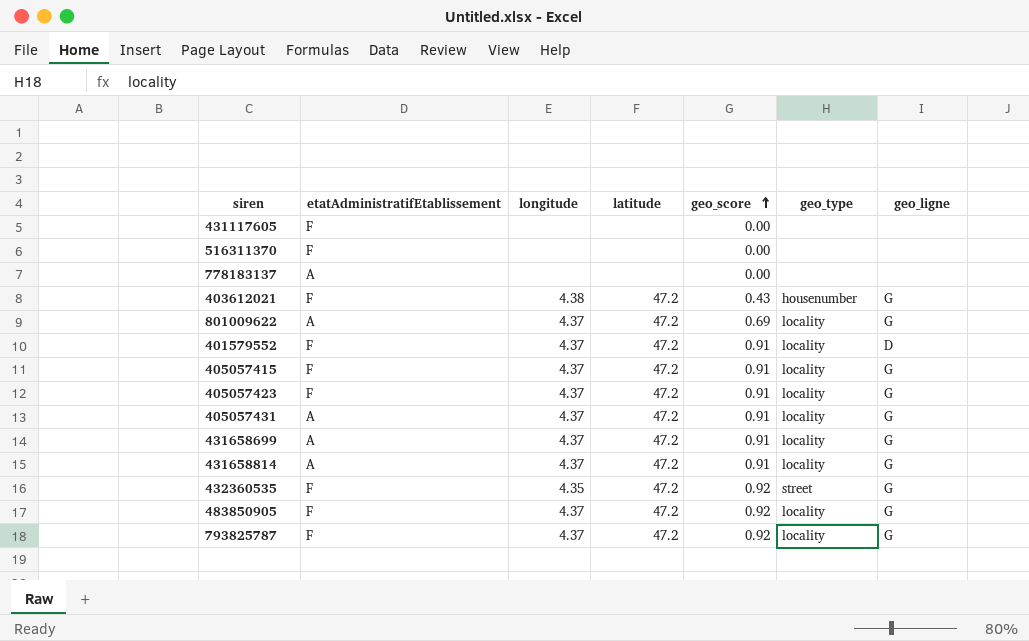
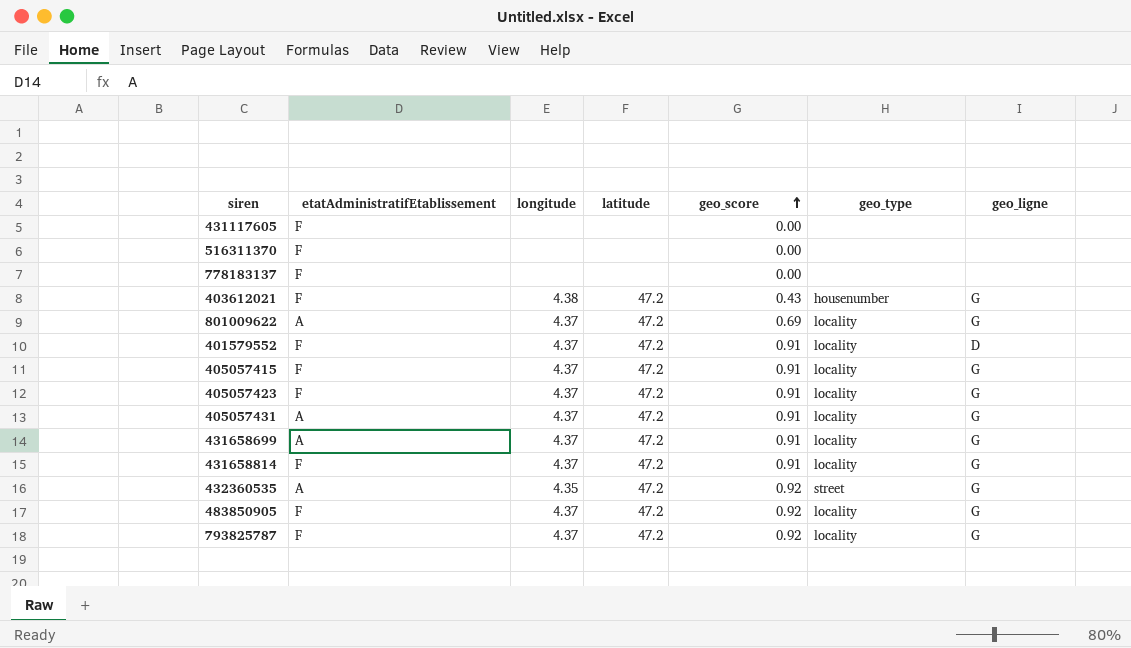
778183137 | etatAdministratifEtablissement: A -> F
431658814 | etatAdministratifEtablissement: A -> F
432360535 | etatAdministratifEtablissement: F -> A

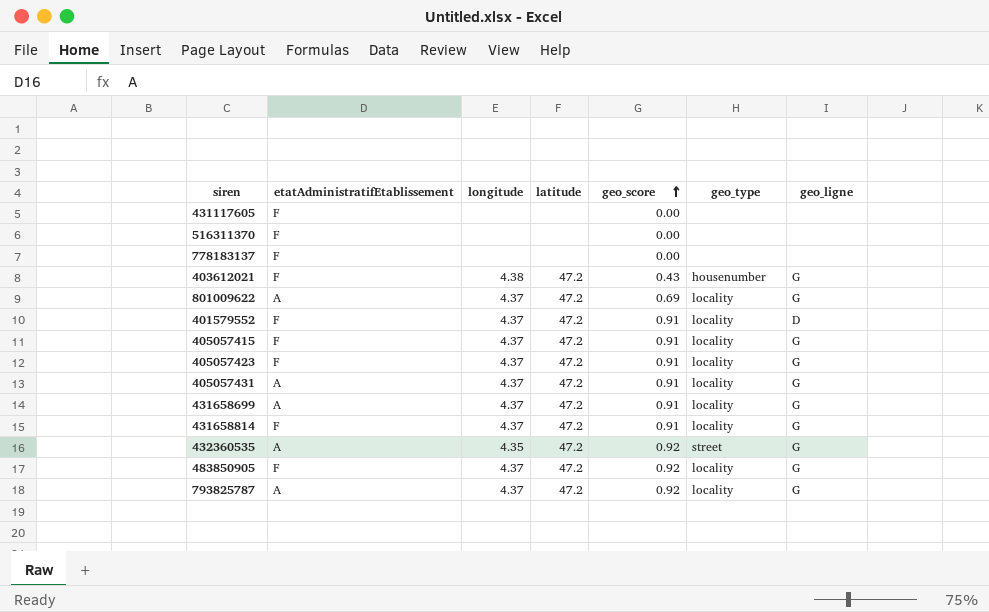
793825787 | etatAdministratifEtablissement: F -> A

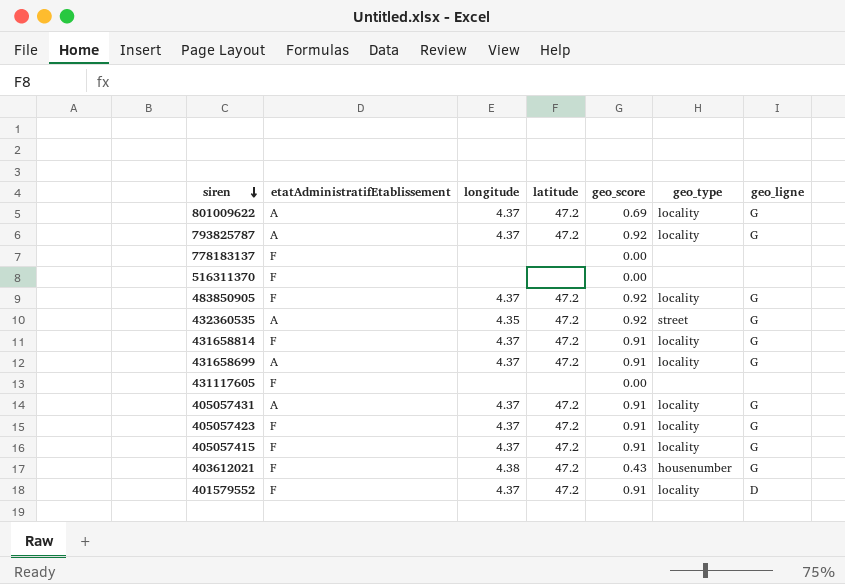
row order: geo_score ascending -> siren descending

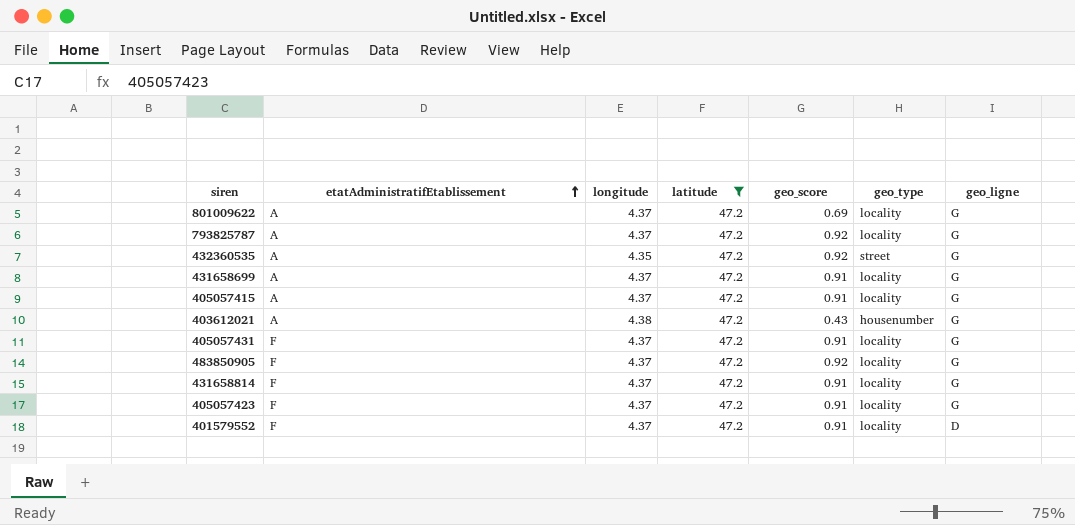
filter: none -> latitude = 47.2
row order: siren descending -> etatAdministratifEtablissement ascending
405057415 | etatAdministratifEtablissement: F -> A
403612021 | etatAdministratifEtablissement: F -> A
405057431 | etatAdministratifEtablissement: A -> F

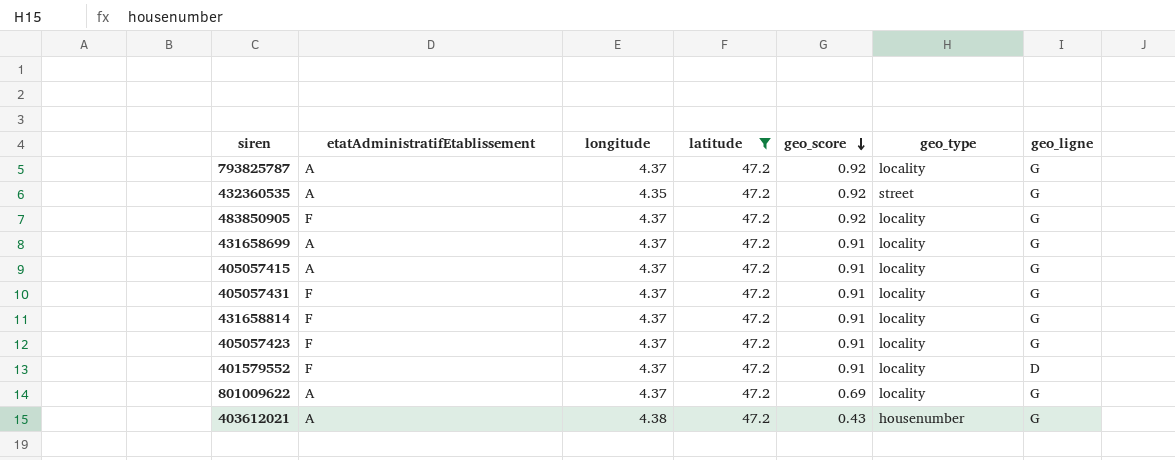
row order: etatAdministratifEtablissement ascending -> geo_score descending

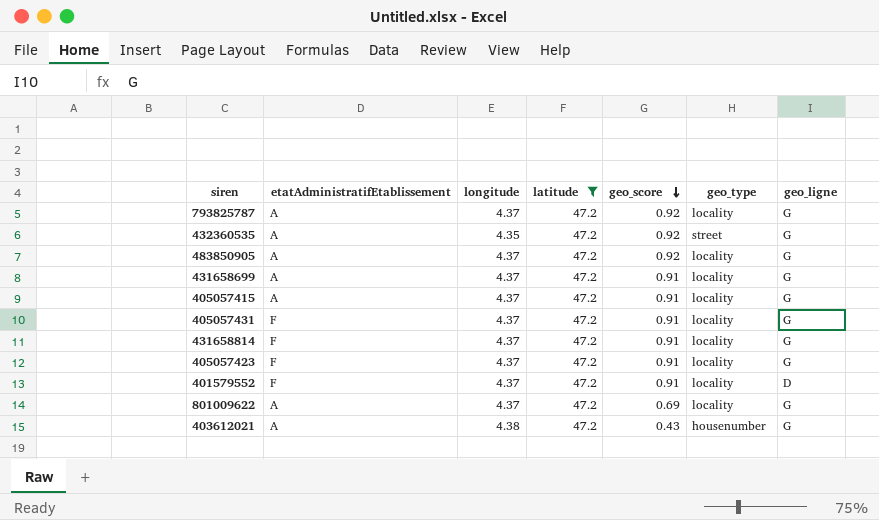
483850905 | etatAdministratifEtablissement: F -> A

